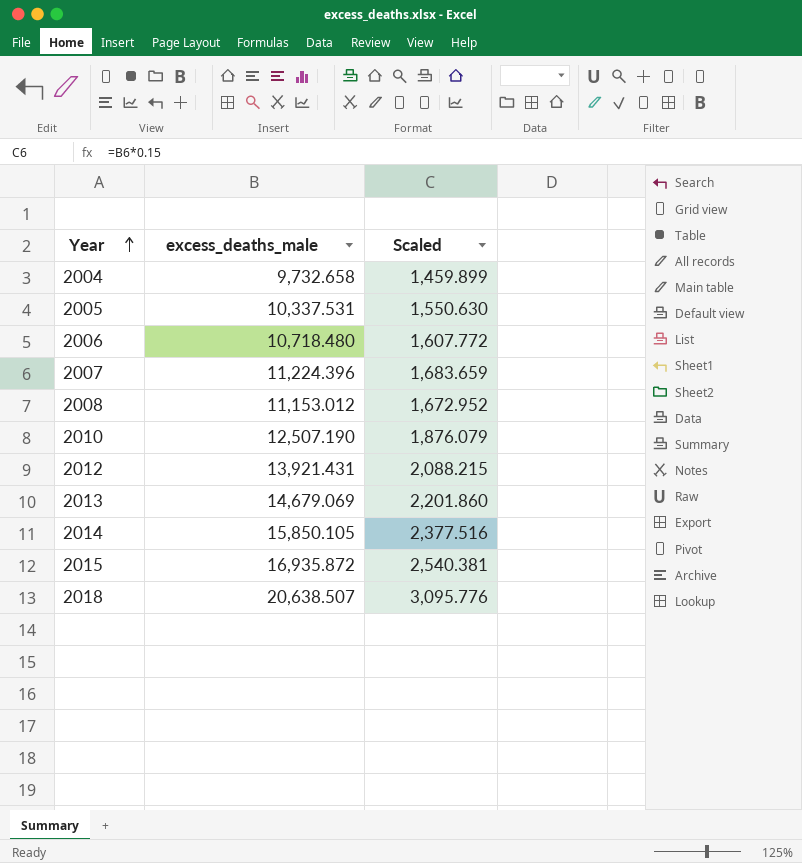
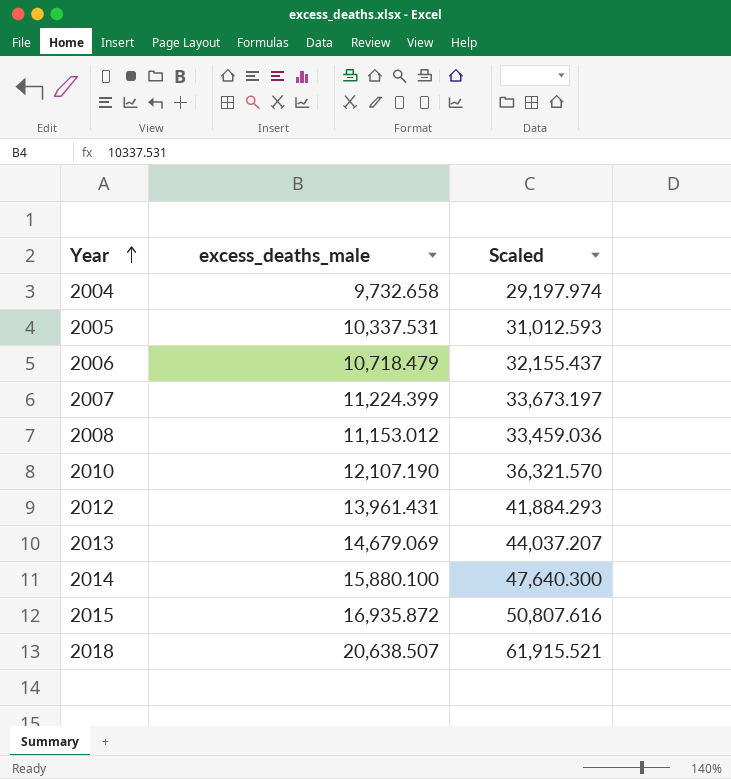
column Scaled | formula: [excess_deaths_male] * 0.15 -> [excess_deaths_male] * 3
2006 | excess_deaths_male: 10,718.480 -> 10,718.479
2007 | excess_deaths_male: 11,224.396 -> 11,224.399
2010 | excess_deaths_male: 12,507.190 -> 12,107.190
2012 | excess_deaths_male: 13,921.431 -> 13,961.431
2014 | excess_deaths_male: 15,850.105 -> 15,880.100

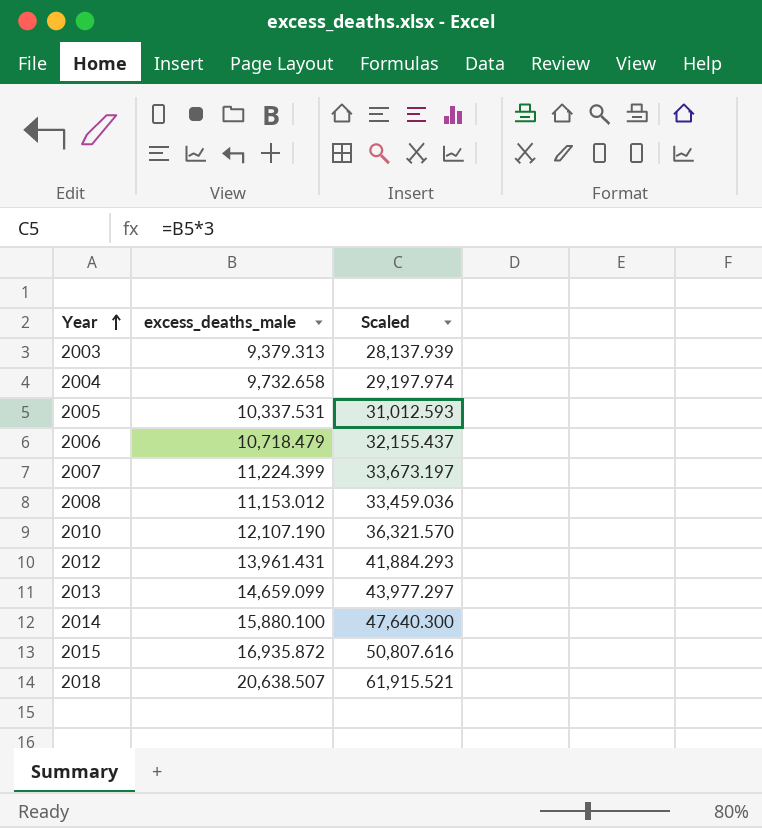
row 2003: none -> 9,379.313 | 28,137.939
2013 | excess_deaths_male: 14,679.069 -> 14,659.099
2013 | Scaled: 44,037.207 -> 43,977.297

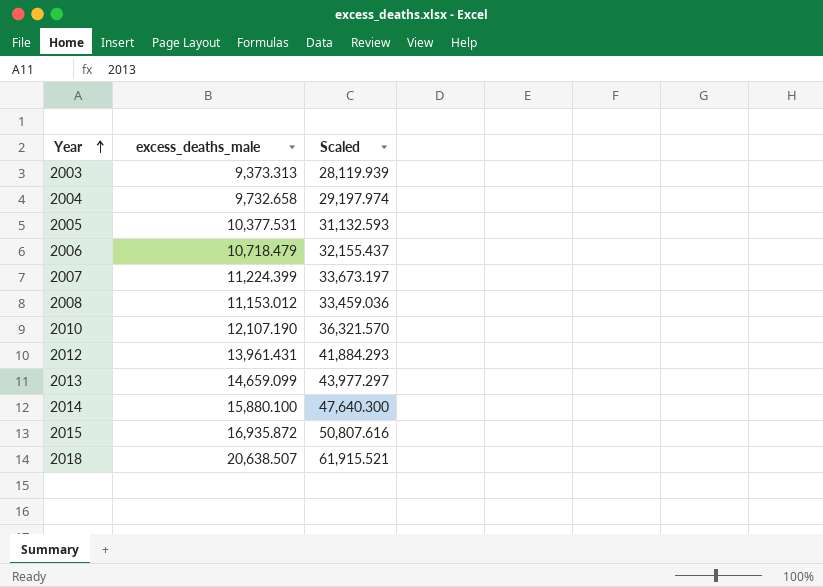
2003 | excess_deaths_male: 9,379.313 -> 9,373.313
2003 | Scaled: 28,137.939 -> 28,119.939
2005 | excess_deaths_male: 10,337.531 -> 10,377.531
2005 | Scaled: 31,012.593 -> 31,132.593

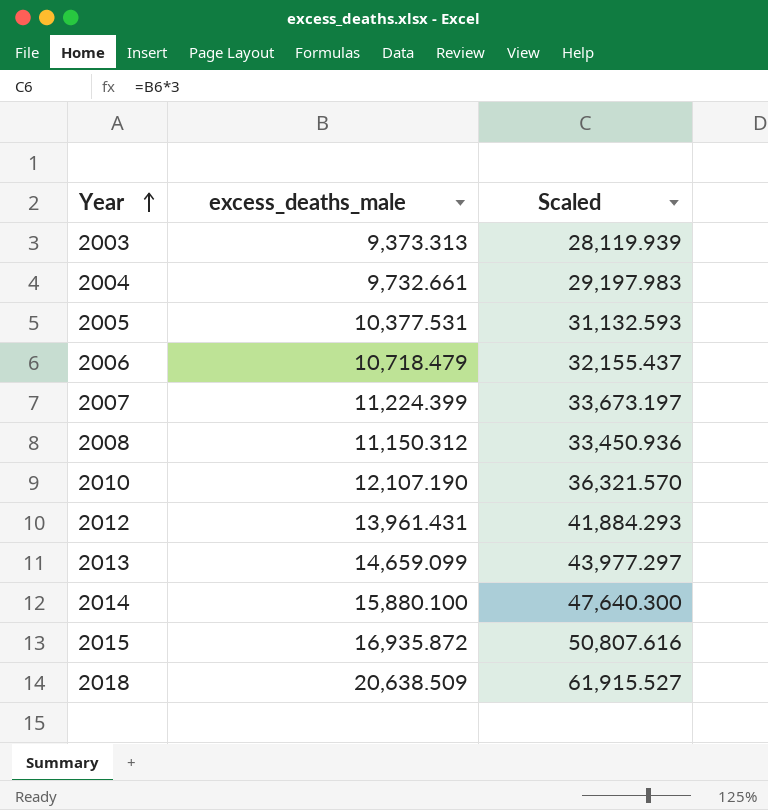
2004 | excess_deaths_male: 9,732.658 -> 9,732.661
2004 | Scaled: 29,197.974 -> 29,197.983
2008 | excess_deaths_male: 11,153.012 -> 11,150.312
2008 | Scaled: 33,459.036 -> 33,450.936
2018 | excess_deaths_male: 20,638.507 -> 20,638.509
2018 | Scaled: 61,915.521 -> 61,915.527

